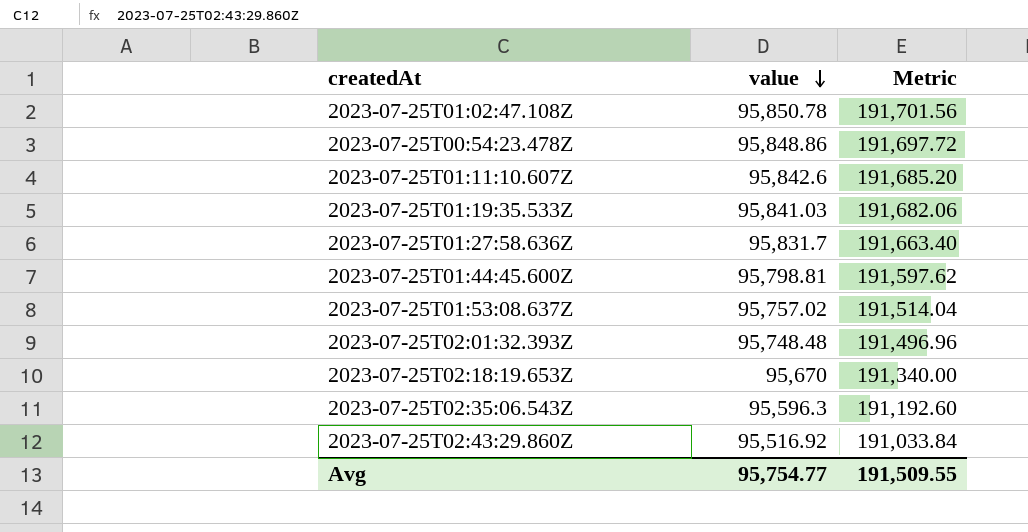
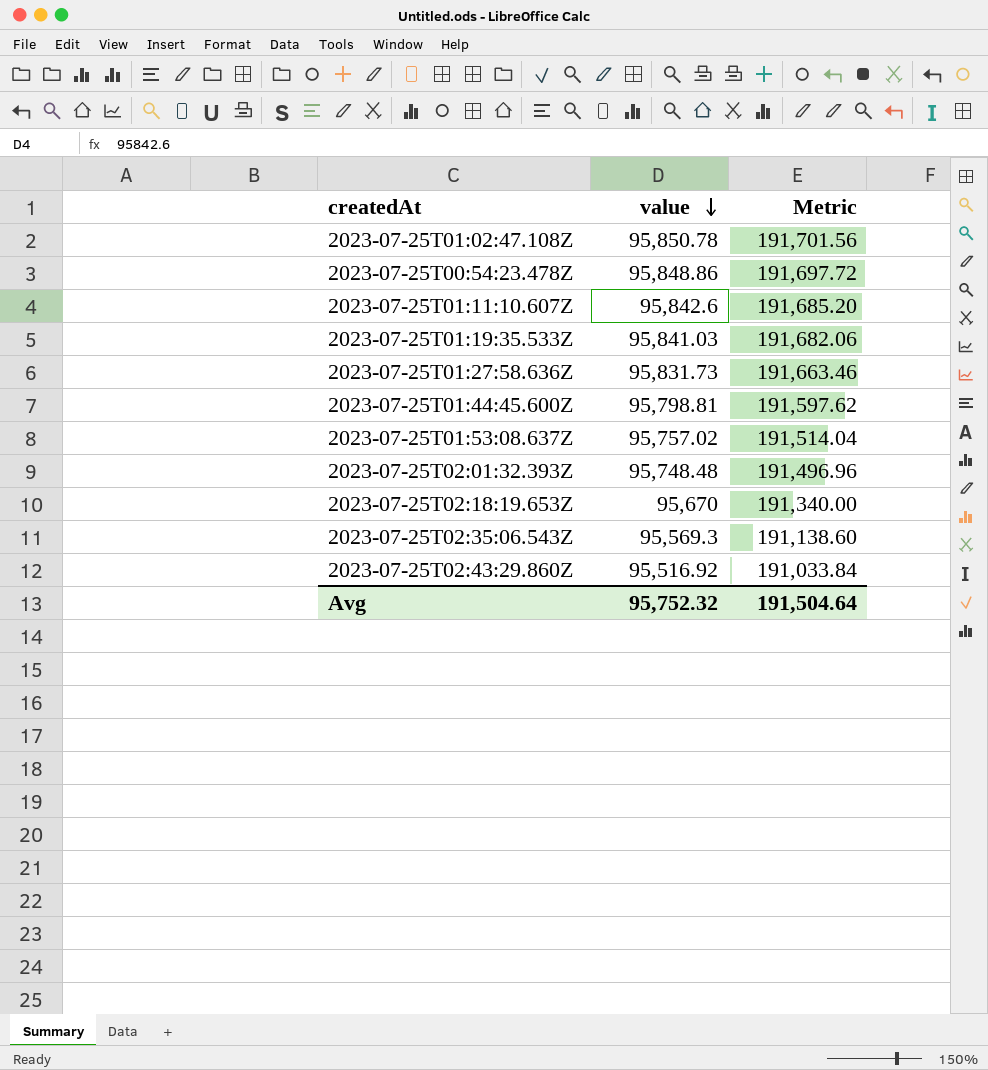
2023-07-25T01:27:58.636Z | value: 95,831.7 -> 95,831.73
2023-07-25T01:27:58.636Z | Metric: 191,663.40 -> 191,663.46
2023-07-25T02:35:06.543Z | value: 95,596.3 -> 95,569.3
2023-07-25T02:35:06.543Z | Metric: 191,192.60 -> 191,138.60
Avg | value: 95,754.77 -> 95,752.32
Avg | Metric: 191,509.55 -> 191,504.64

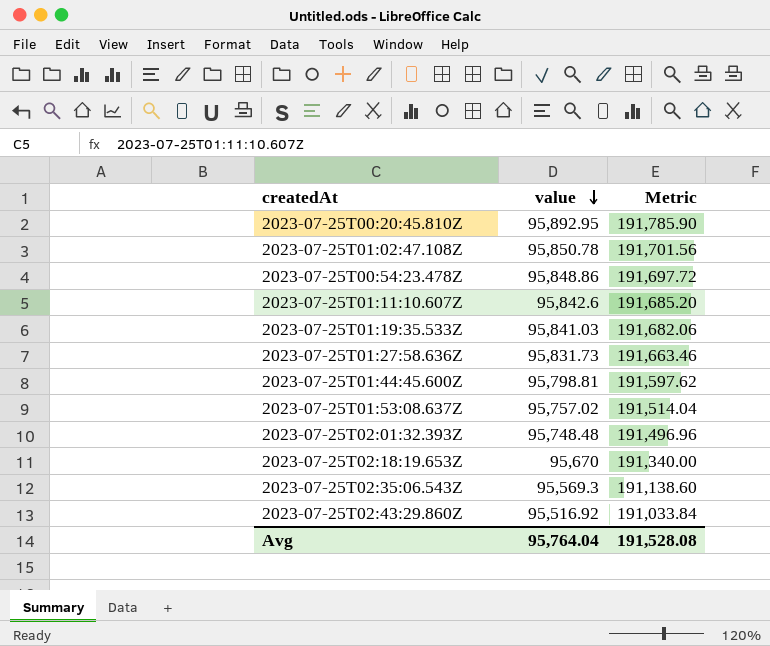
row 2023-07-25T00:20:45.810Z: none -> 95,892.95 | 191,785.90
Avg | value: 95,752.32 -> 95,764.04
Avg | Metric: 191,504.64 -> 191,528.08

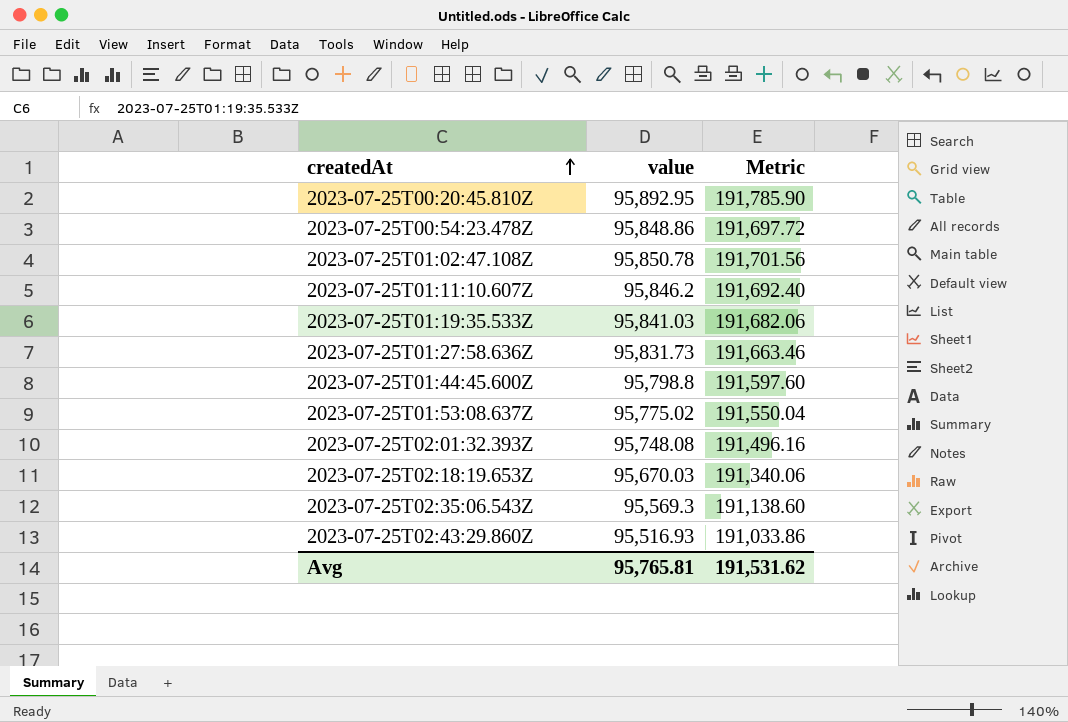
row order: value descending -> createdAt ascending
2023-07-25T01:11:10.607Z | value: 95,842.6 -> 95,846.2
2023-07-25T01:11:10.607Z | Metric: 191,685.20 -> 191,692.40
2023-07-25T01:44:45.600Z | value: 95,798.81 -> 95,798.8
2023-07-25T01:44:45.600Z | Metric: 191,597.62 -> 191,597.60
2023-07-25T01:53:08.637Z | value: 95,757.02 -> 95,775.02
2023-07-25T01:53:08.637Z | Metric: 191,514.04 -> 191,550.04
2023-07-25T02:01:32.393Z | value: 95,748.48 -> 95,748.08
2023-07-25T02:01:32.393Z | Metric: 191,496.96 -> 191,496.16
2023-07-25T02:18:19.653Z | value: 95,670 -> 95,670.03
2023-07-25T02:18:19.653Z | Metric: 191,340.00 -> 191,340.06
2023-07-25T02:43:29.860Z | value: 95,516.92 -> 95,516.93
2023-07-25T02:43:29.860Z | Metric: 191,033.84 -> 191,033.86
Avg | value: 95,764.04 -> 95,765.81
Avg | Metric: 191,528.08 -> 191,531.62

